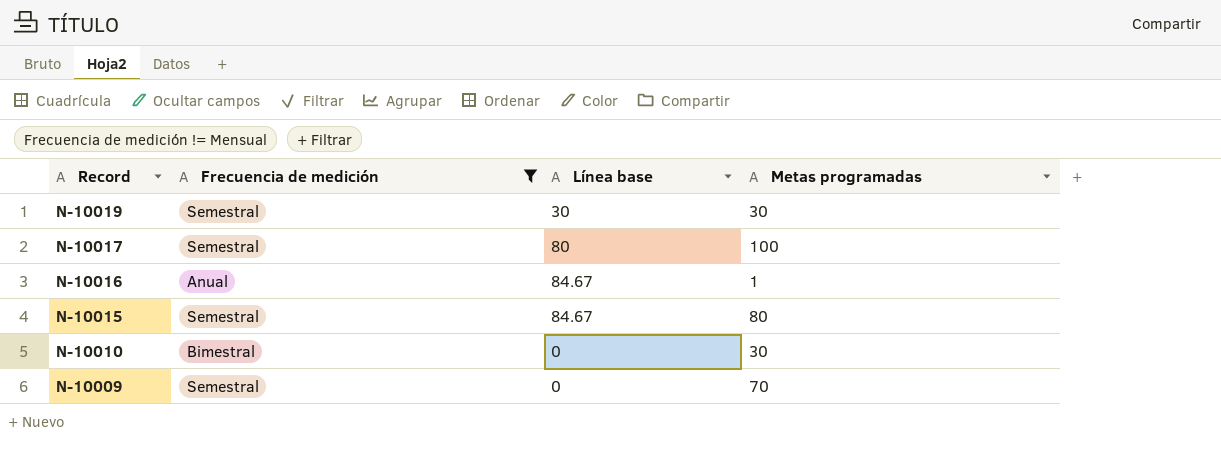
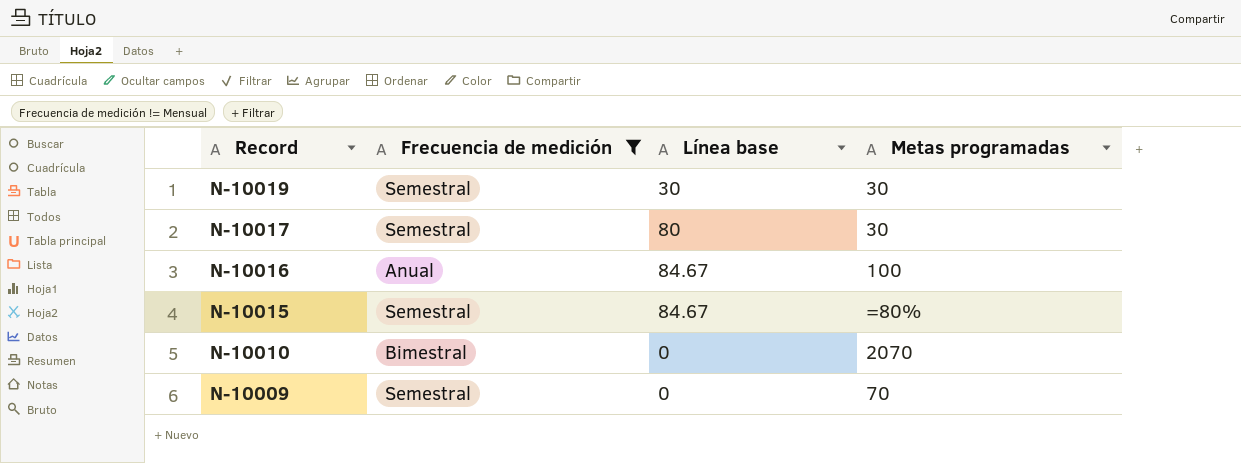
N-10017 | Metas programadas: 100 -> 30
N-10016 | Metas programadas: 1 -> 100
N-10015 | Metas programadas: 80 -> =80%
N-10010 | Metas programadas: 30 -> 2070

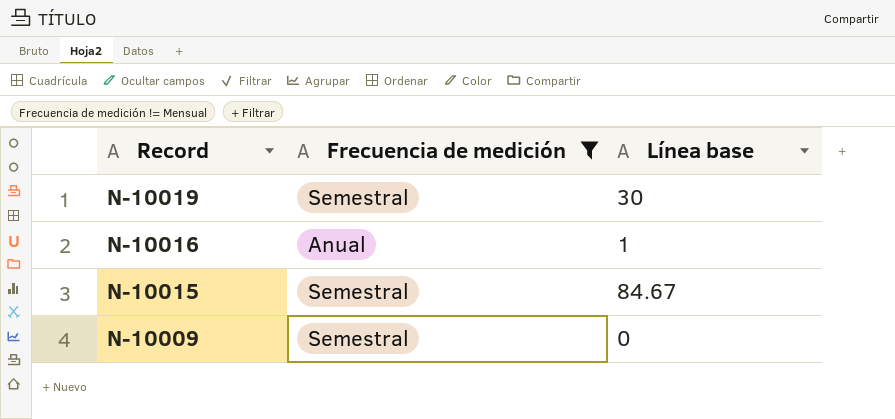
column Metas programadas | position: 4 -> none
row N-10017: Semestral | 80 | 30 -> none
row N-10010: Bimestral | 0 | 2070 -> none
N-10016 | Línea base: 84.67 -> 1

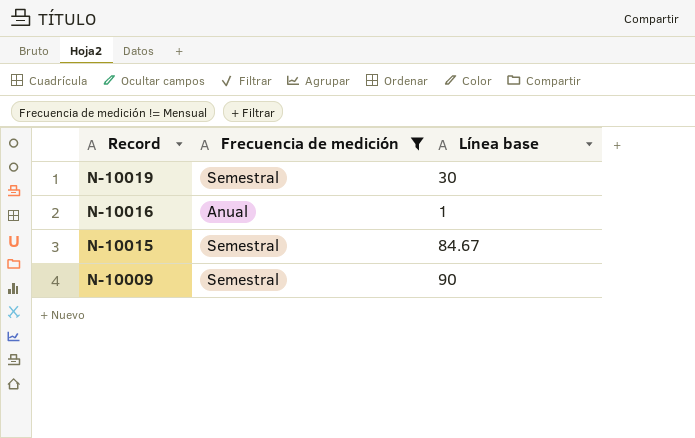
N-10009 | Línea base: 0 -> 90

